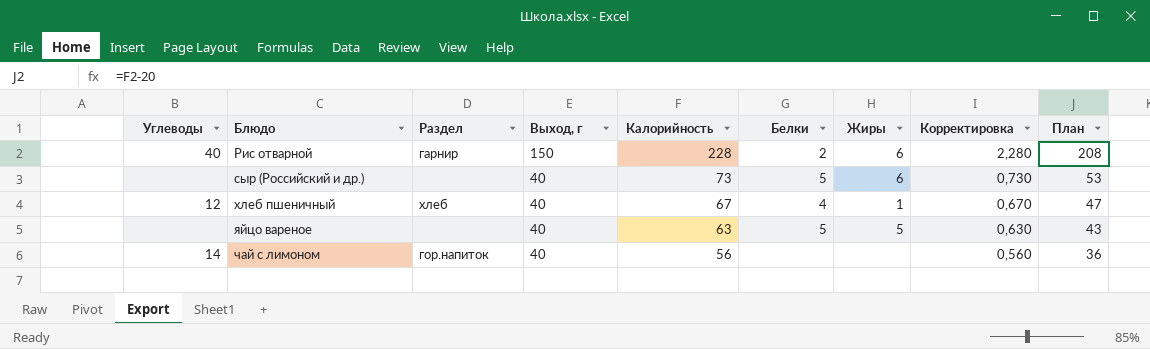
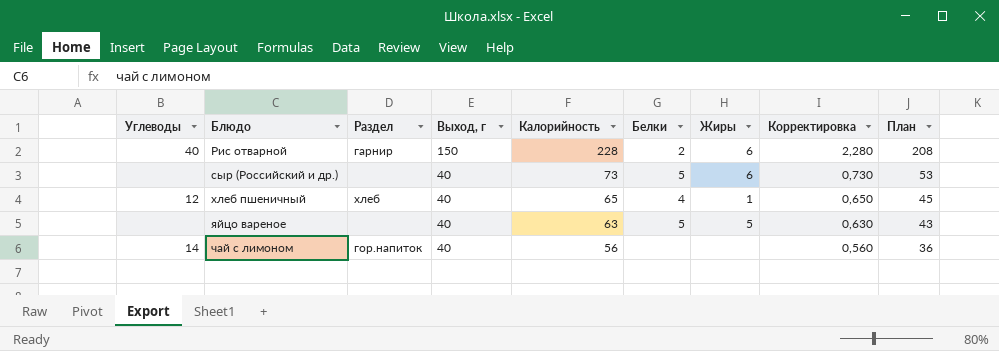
хлеб пшеничный | Калорийность: 67 -> 65
хлеб пшеничный | Корректировка: 0,670 -> 0,650
хлеб пшеничный | План: 47 -> 45

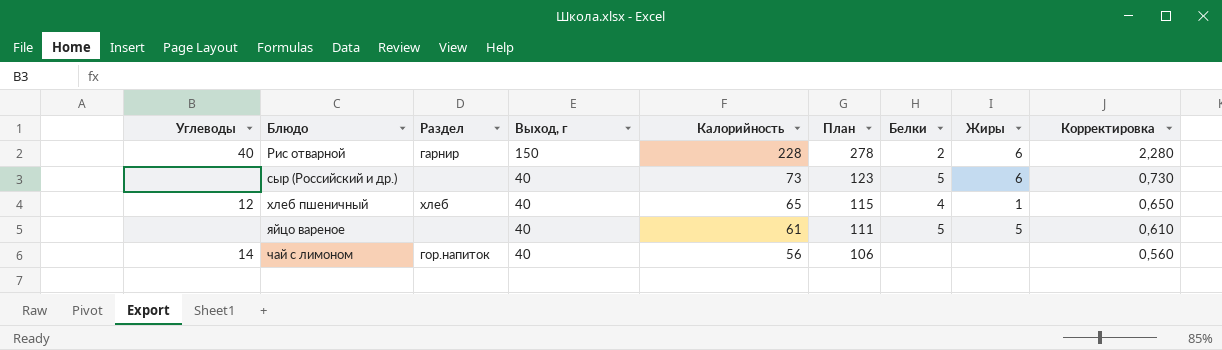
column План | formula: [Калорийность] - 20 -> [Калорийность] + 50
column План | position: 9 -> 6
яйцо вареное | Калорийность: 63 -> 61
яйцо вареное | Корректировка: 0,630 -> 0,610

